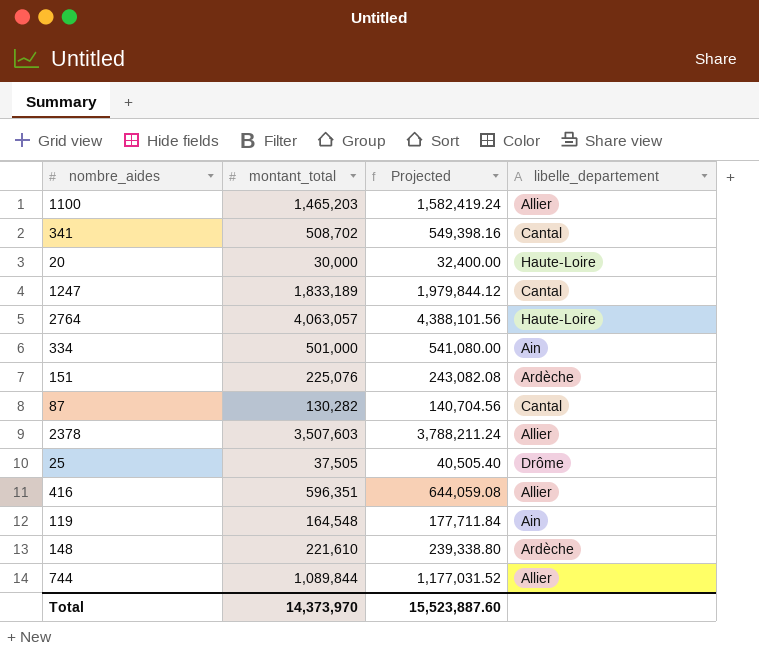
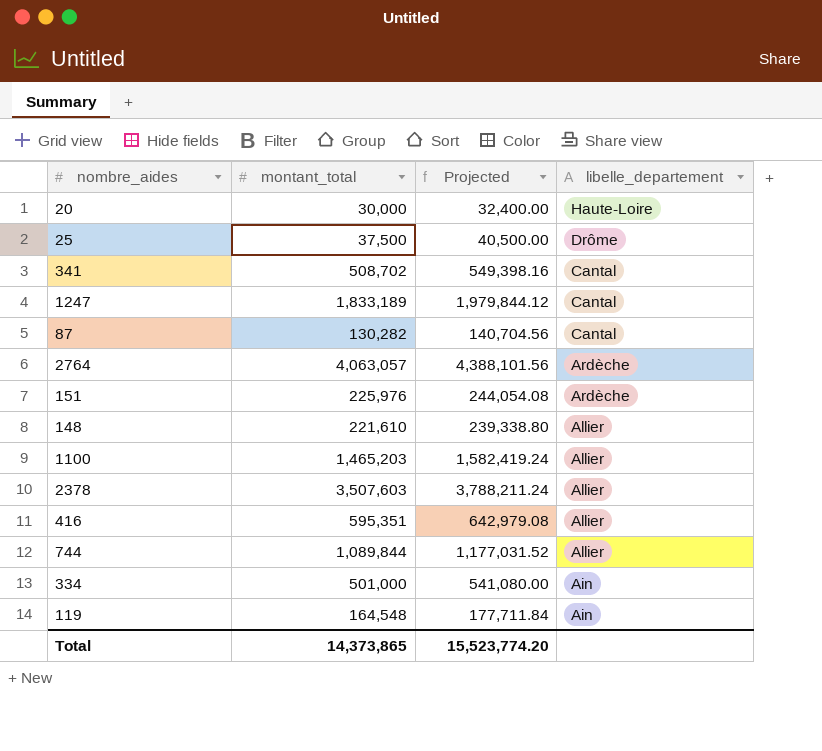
row order: none -> libelle_departement descending
25 | montant_total: 37,505 -> 37,500
25 | Projected: 40,505.40 -> 40,500.00
2764 | libelle_departement: Haute-Loire -> Ardèche
151 | montant_total: 225,076 -> 225,976
151 | Projected: 243,082.08 -> 244,054.08
148 | libelle_departement: Ardèche -> Allier
416 | montant_total: 596,351 -> 595,351
416 | Projected: 644,059.08 -> 642,979.08
Total | montant_total: 14,373,970 -> 14,373,865
Total | Projected: 15,523,887.60 -> 15,523,774.20

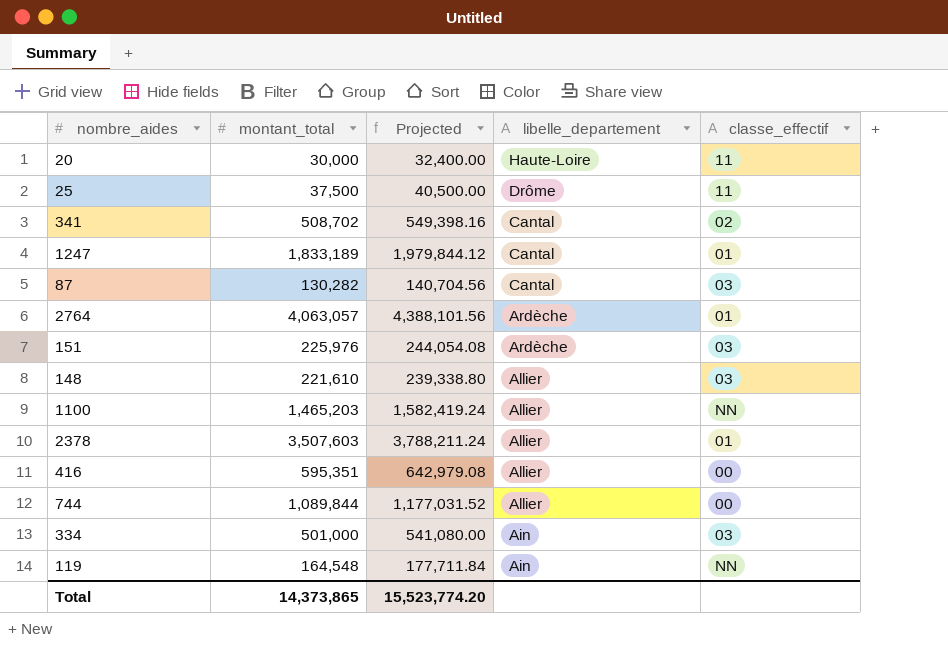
column classe_effectif | position: none -> 5

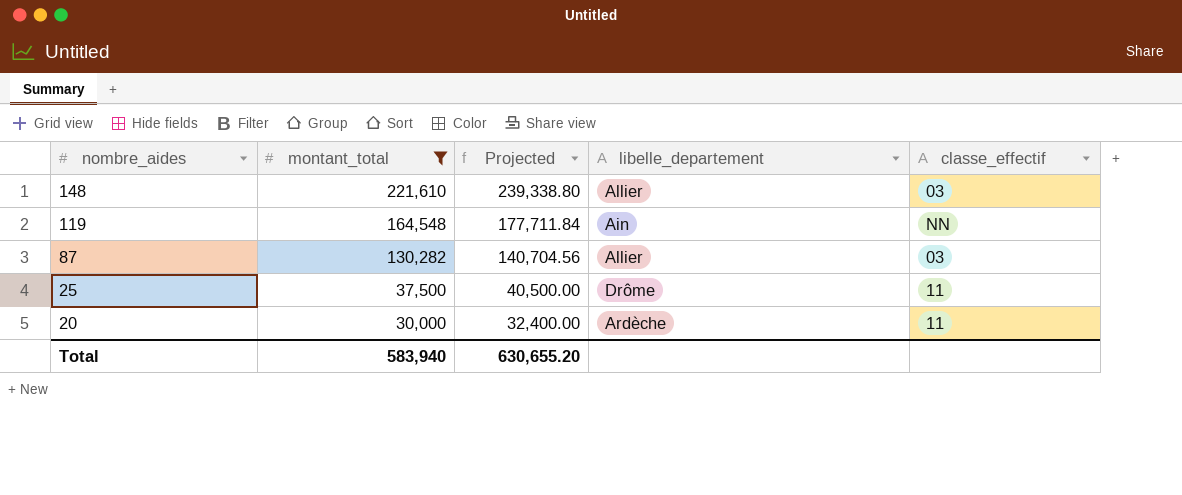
filter: none -> montant_total <= 221,610
row order: libelle_departement descending -> nombre_aides descending
87 | libelle_departement: Cantal -> Allier
20 | libelle_departement: Haute-Loire -> Ardèche
Total | montant_total: 14,373,865 -> 583,940
Total | Projected: 15,523,774.20 -> 630,655.20

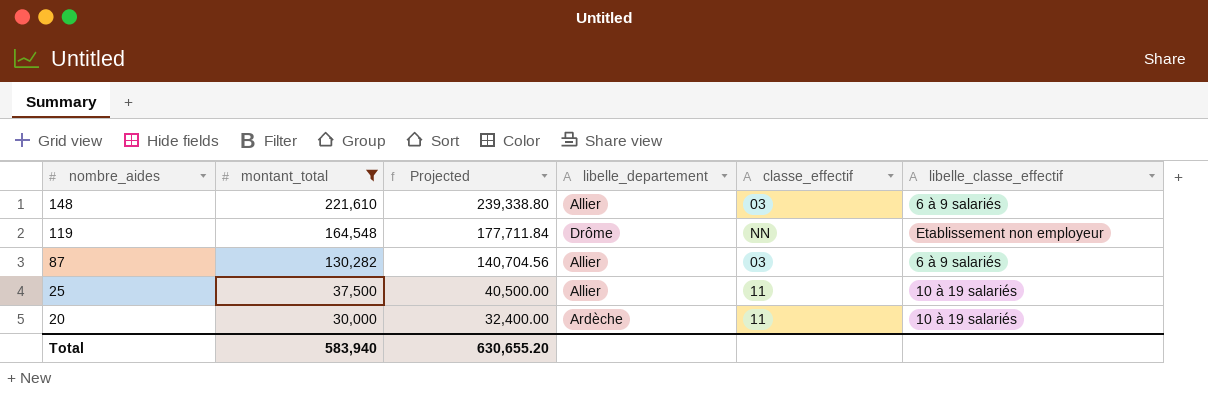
column libelle_classe_effectif | position: none -> 6
119 | libelle_departement: Ain -> Drôme
25 | libelle_departement: Drôme -> Allier

